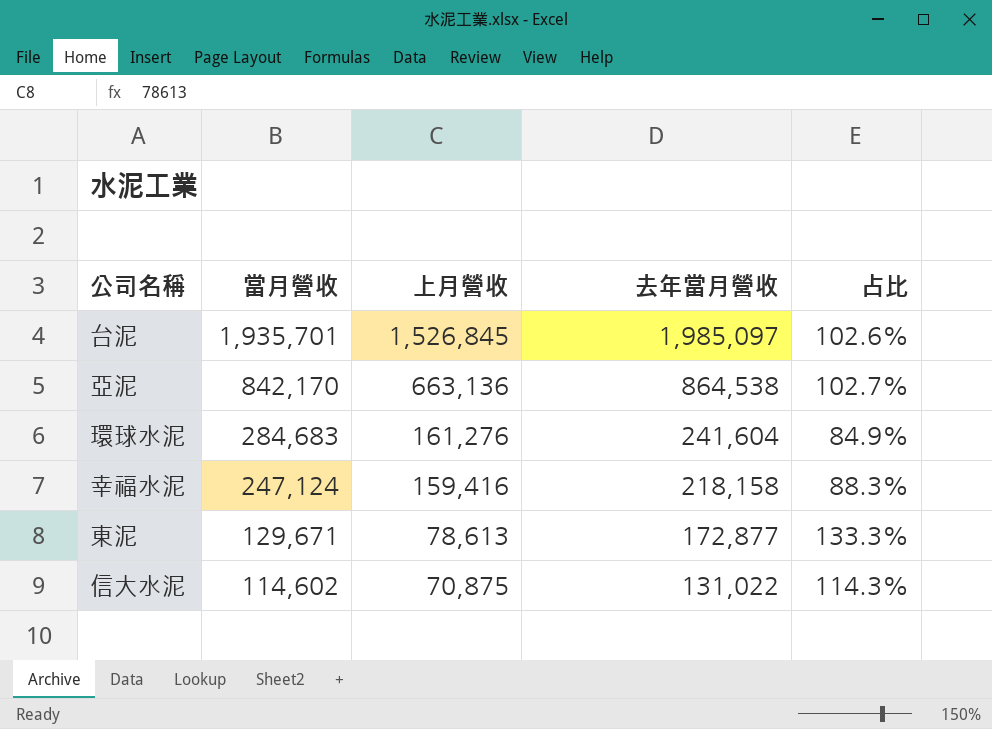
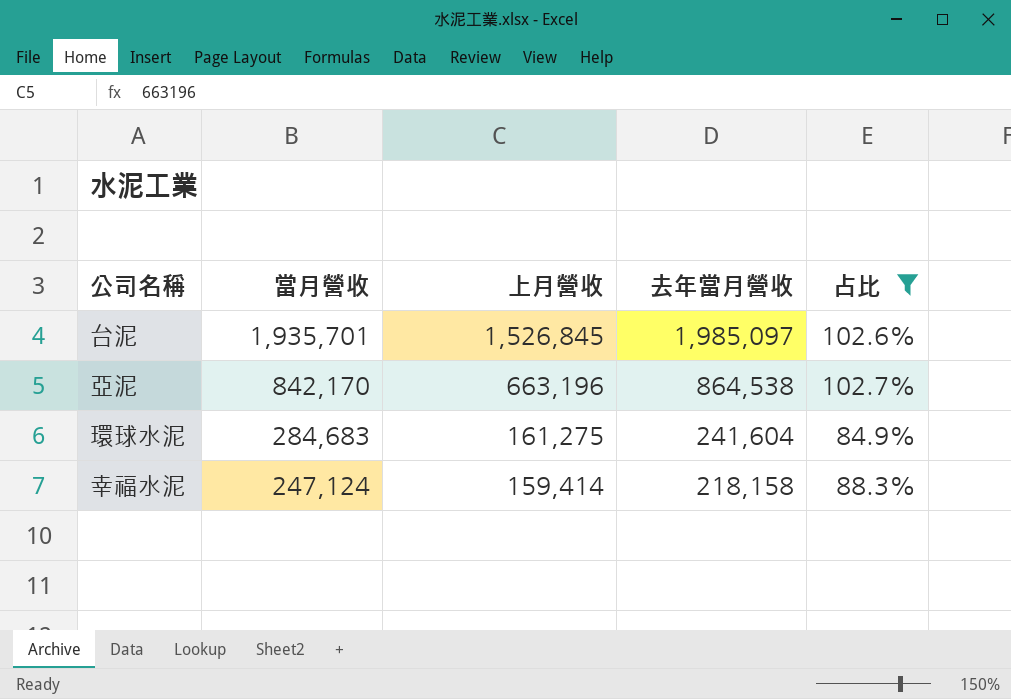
filter: none -> 占比 <= 102.7%
亞泥 | 上月營收: 663,136 -> 663,196
環球水泥 | 上月營收: 161,276 -> 161,275
幸福水泥 | 上月營收: 159,416 -> 159,414

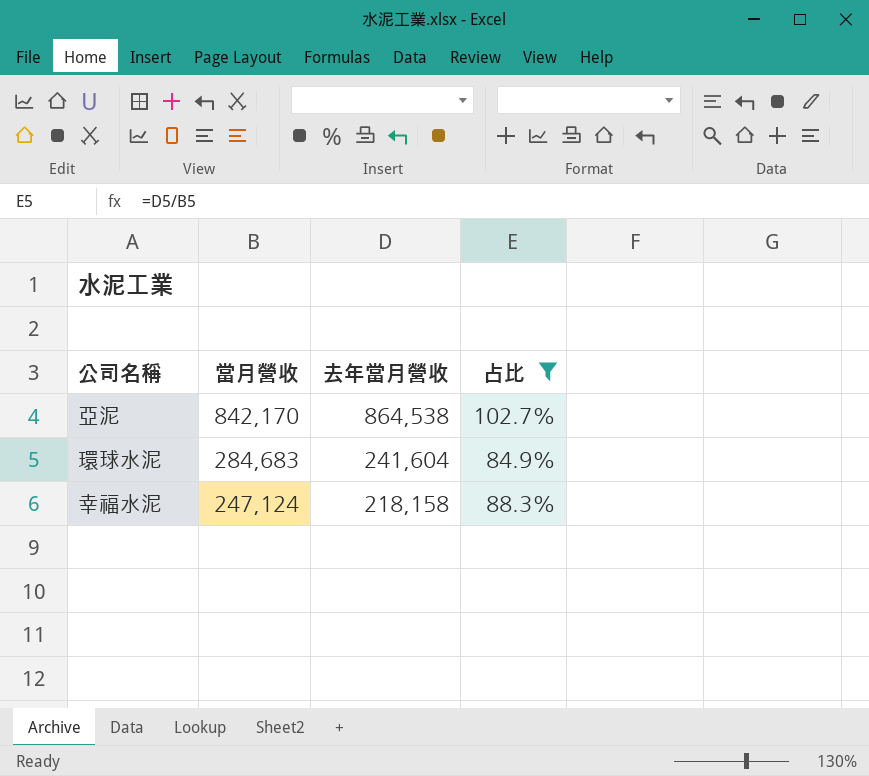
column 上月營收 | position: 3 -> none
row 台泥: 1,935,701 | 1,526,845 | 1,985,097 | 102.6% -> none

